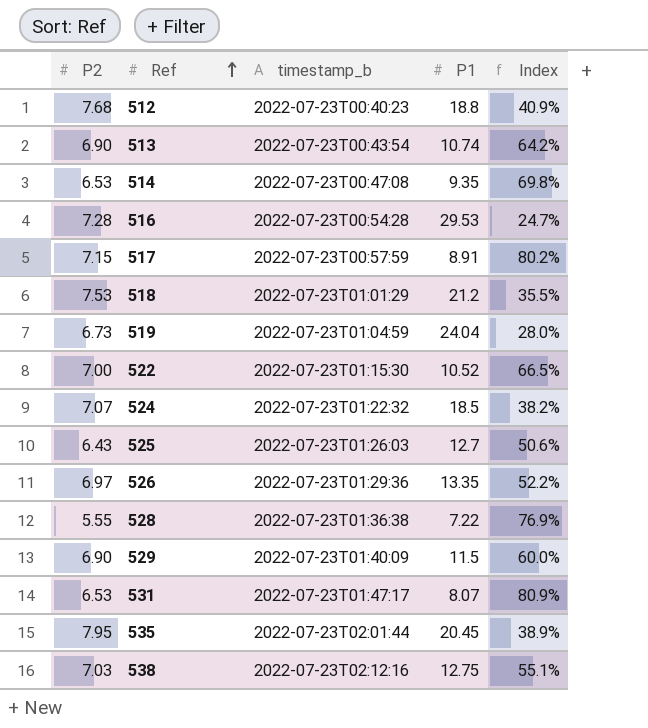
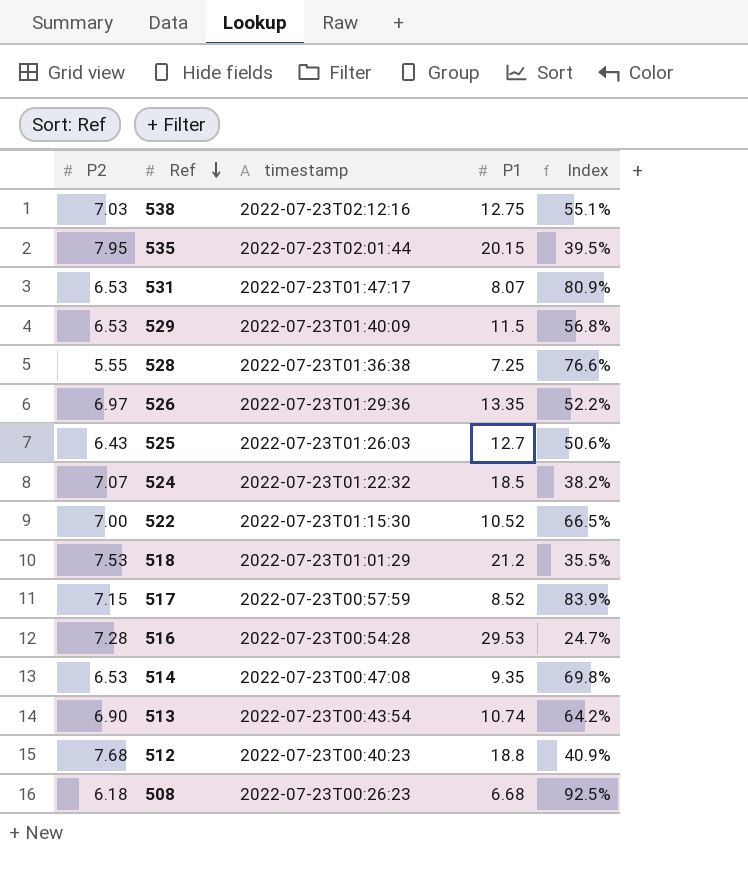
row order: Ref ascending -> Ref descending
column name: timestamp_b -> timestamp
row 519: 6.73 | 2022-07-23T01:04:59 | 24.04 | 28.0% -> none
535 | P1: 20.45 -> 20.15
535 | Index: 38.9% -> 39.5%
529 | P2: 6.90 -> 6.53
529 | Index: 60.0% -> 56.8%
528 | P1: 7.22 -> 7.25
528 | Index: 76.9% -> 76.6%
517 | P1: 8.91 -> 8.52
517 | Index: 80.2% -> 83.9%
row 508: none -> 6.18 | 2022-07-23T00:26:23 | 6.68 | 92.5%

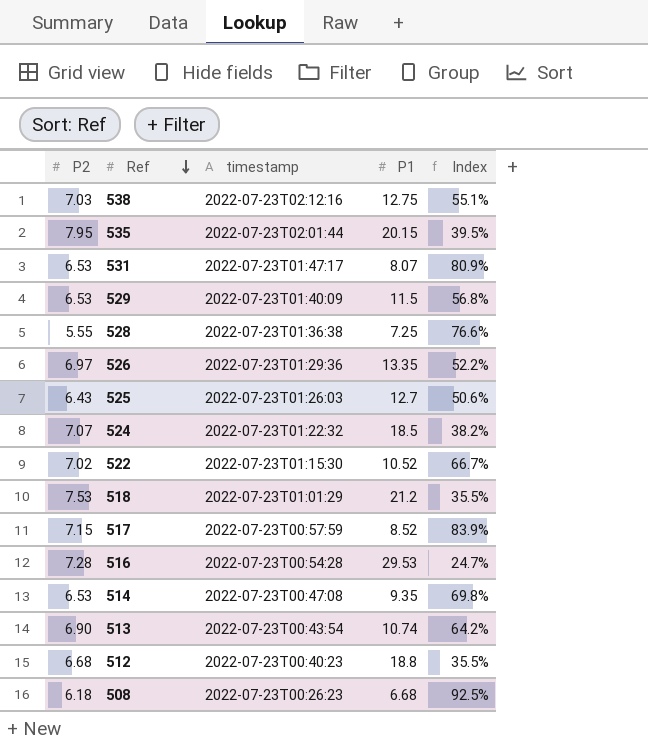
522 | P2: 7.00 -> 7.02
522 | Index: 66.5% -> 66.7%
512 | P2: 7.68 -> 6.68
512 | Index: 40.9% -> 35.5%

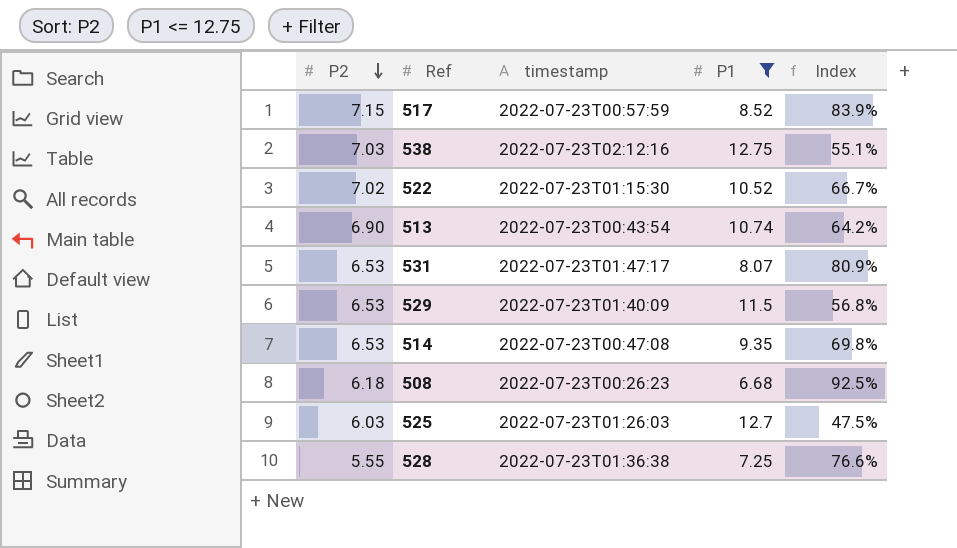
filter: none -> P1 <= 12.75
row order: Ref descending -> P2 descending
525 | P2: 6.43 -> 6.03
525 | Index: 50.6% -> 47.5%

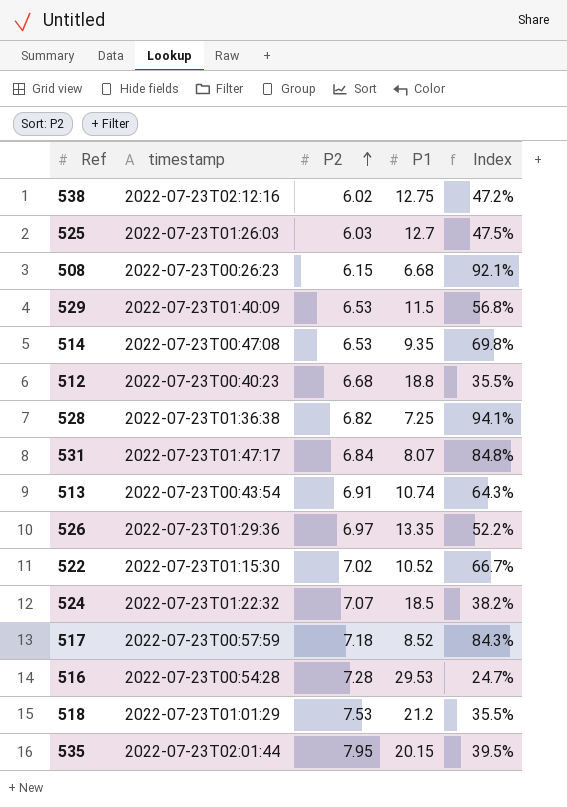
filter: P1 <= 12.75 -> none
row order: P2 descending -> P2 ascending
column P2 | position: 1 -> 3
538 | P2: 7.03 -> 6.02
538 | Index: 55.1% -> 47.2%
508 | P2: 6.18 -> 6.15
508 | Index: 92.5% -> 92.1%
528 | P2: 5.55 -> 6.82
528 | Index: 76.6% -> 94.1%
531 | P2: 6.53 -> 6.84
531 | Index: 80.9% -> 84.8%
513 | P2: 6.90 -> 6.91
513 | Index: 64.2% -> 64.3%
517 | P2: 7.15 -> 7.18
517 | Index: 83.9% -> 84.3%

